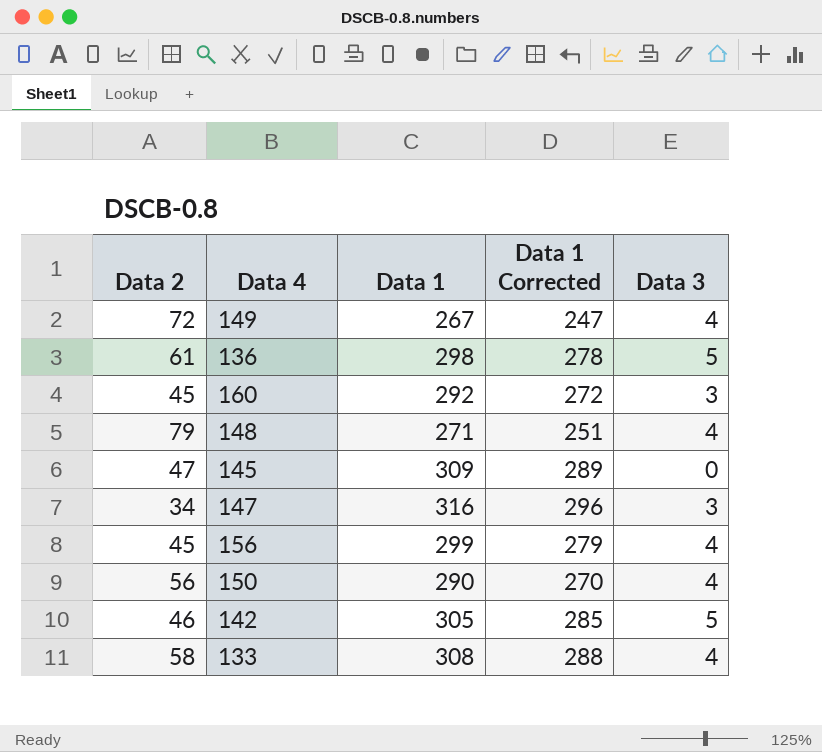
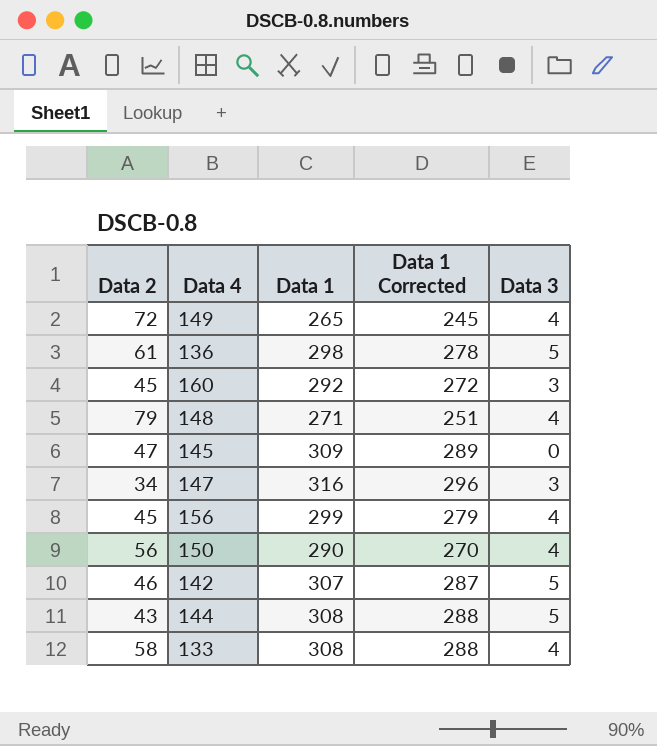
149 | Data 1: 267 -> 265
149 | Data 1 Corrected: 247 -> 245
142 | Data 1: 305 -> 307
142 | Data 1 Corrected: 285 -> 287
row 144: none -> 43 | 308 | 288 | 5

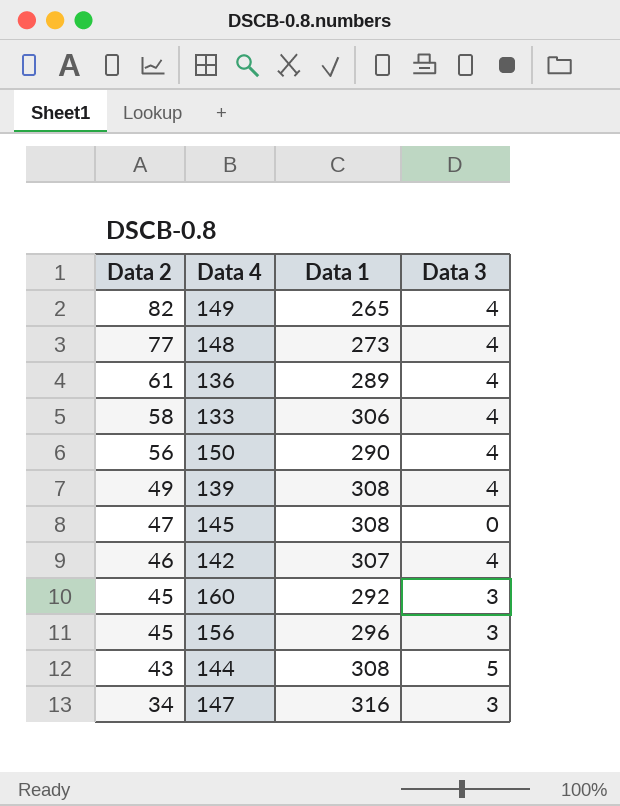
row order: none -> Data 2 descending
column Data 1 Corrected | formula: [Data 1] - 20 -> none
149 | Data 2: 72 -> 82
148 | Data 2: 79 -> 77
148 | Data 1: 271 -> 273
136 | Data 1: 298 -> 289
136 | Data 3: 5 -> 4
133 | Data 1: 308 -> 306
row 139: none -> 49 | 308 | 4
145 | Data 1: 309 -> 308
142 | Data 3: 5 -> 4
156 | Data 1: 299 -> 296
156 | Data 3: 4 -> 3

